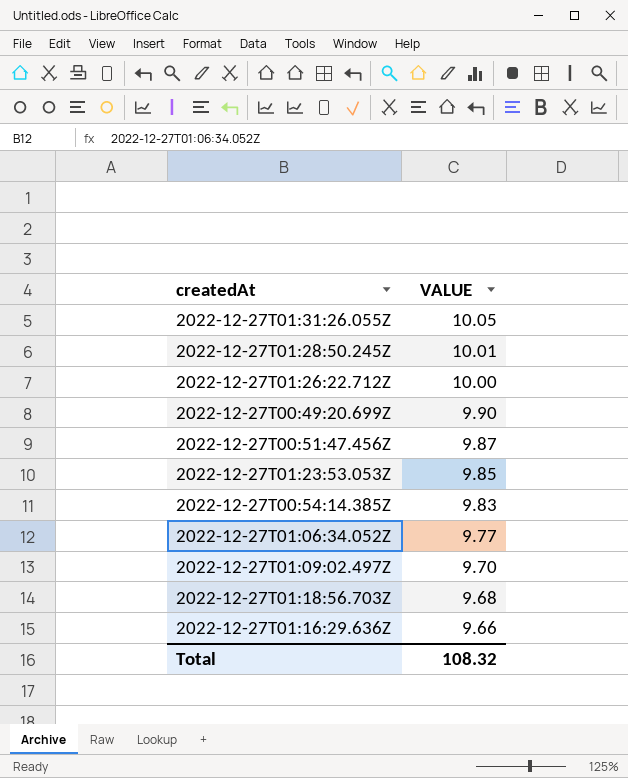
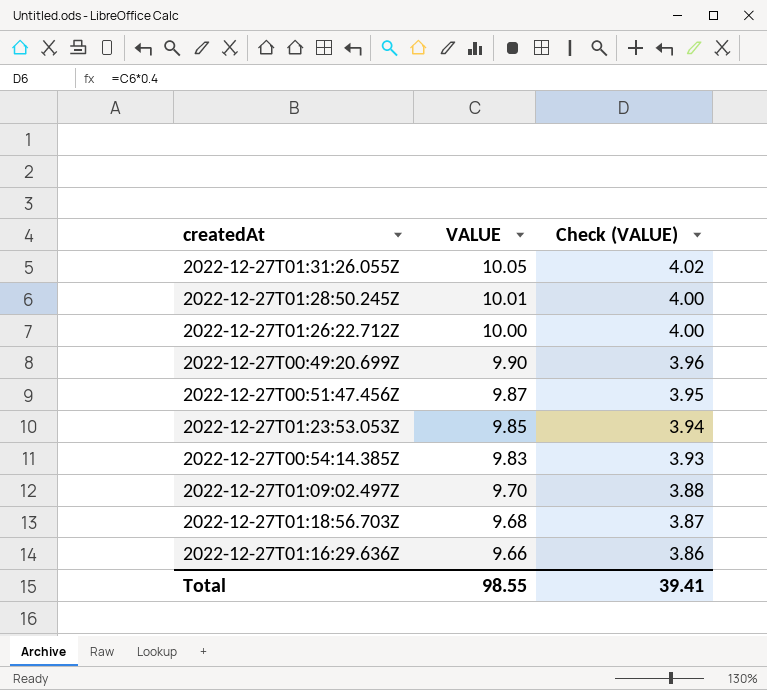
column Check (VALUE) | formula: none -> [VALUE] * 0.4
row 2022-12-27T01:06:34.052Z: 9.77 -> none
Total | VALUE: 108.32 -> 98.55

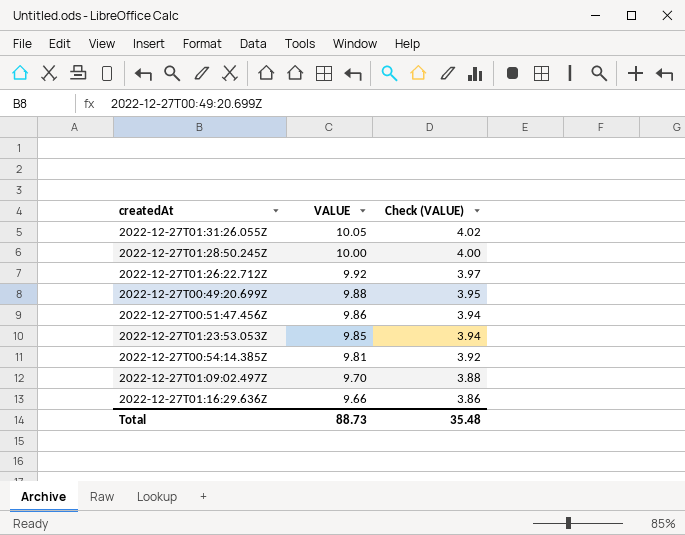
row 2022-12-27T01:18:56.703Z: 9.68 | 3.87 -> none
2022-12-27T01:28:50.245Z | VALUE: 10.01 -> 10.00
2022-12-27T01:26:22.712Z | VALUE: 10.00 -> 9.92
2022-12-27T01:26:22.712Z | Check (VALUE): 4.00 -> 3.97
2022-12-27T00:49:20.699Z | VALUE: 9.90 -> 9.88
2022-12-27T00:49:20.699Z | Check (VALUE): 3.96 -> 3.95
2022-12-27T00:51:47.456Z | VALUE: 9.87 -> 9.86
2022-12-27T00:51:47.456Z | Check (VALUE): 3.95 -> 3.94
2022-12-27T00:54:14.385Z | VALUE: 9.83 -> 9.81
2022-12-27T00:54:14.385Z | Check (VALUE): 3.93 -> 3.92
Total | VALUE: 98.55 -> 88.73
Total | Check (VALUE): 39.41 -> 35.48

